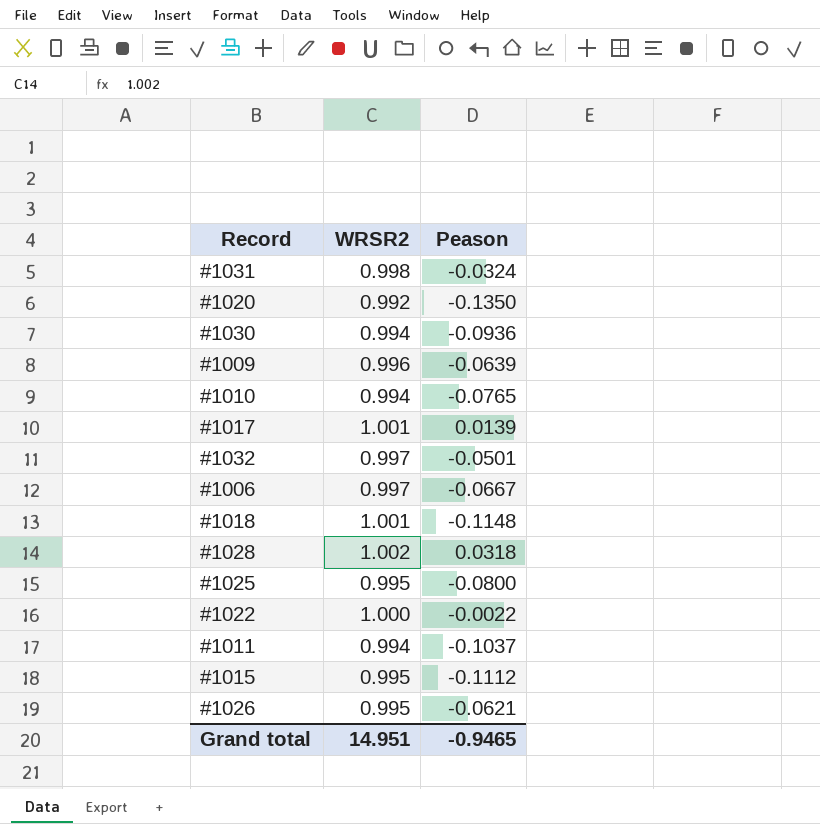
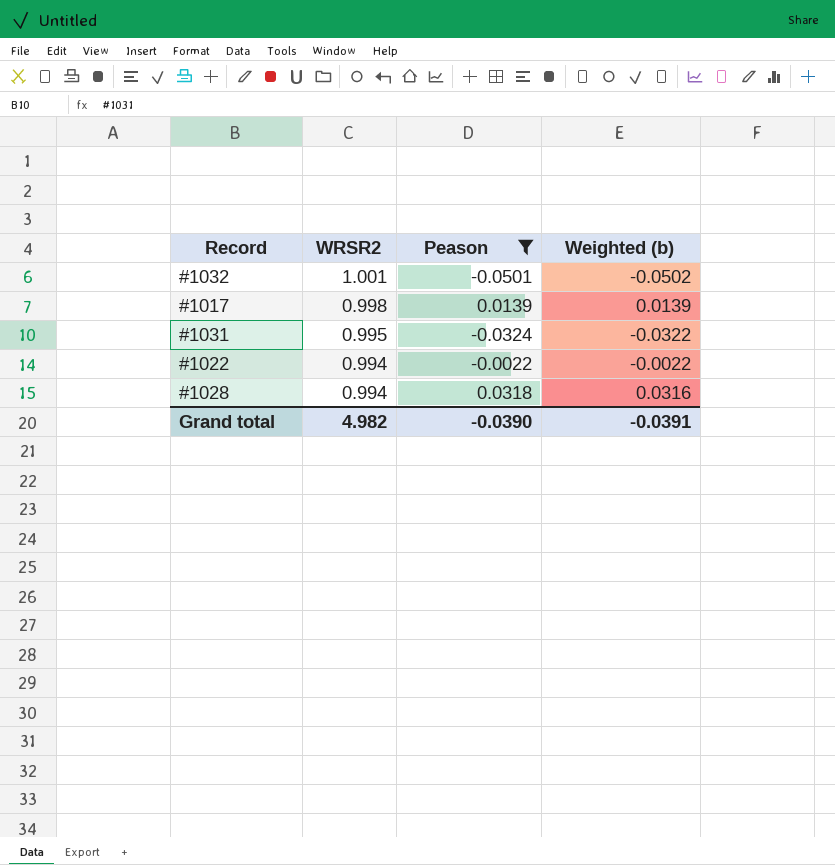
filter: none -> Peason >= -0.0501
row order: none -> WRSR2 descending
column Weighted (b) | formula: none -> [WRSR2] * [Peason]
#1032 | WRSR2: 0.997 -> 1.001
#1017 | WRSR2: 1.001 -> 0.998
#1031 | WRSR2: 0.998 -> 0.995
#1022 | WRSR2: 1.000 -> 0.994
#1028 | WRSR2: 1.002 -> 0.994
Grand total | WRSR2: 14.951 -> 4.982
Grand total | Peason: -0.9465 -> -0.0390

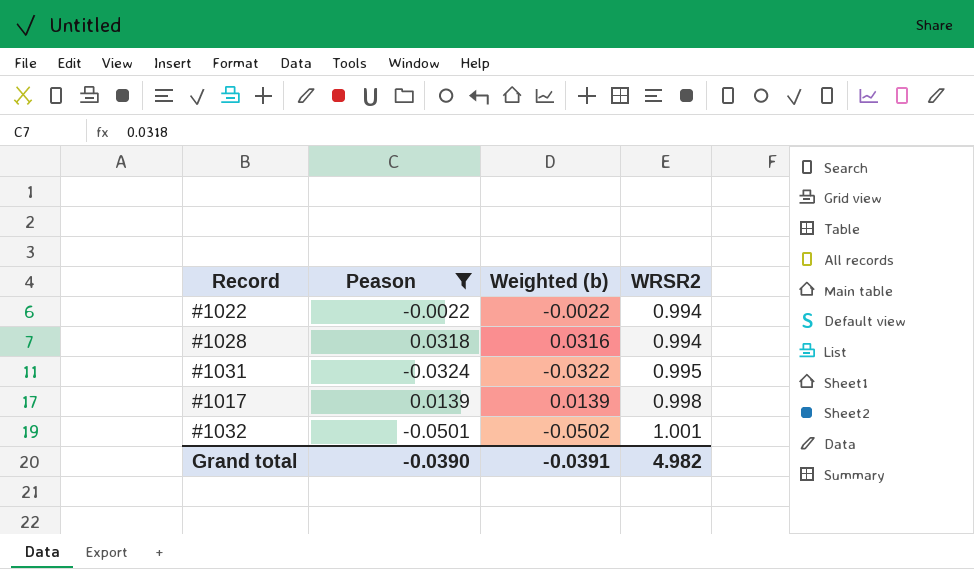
row order: WRSR2 descending -> WRSR2 ascending
column WRSR2 | position: 2 -> 4

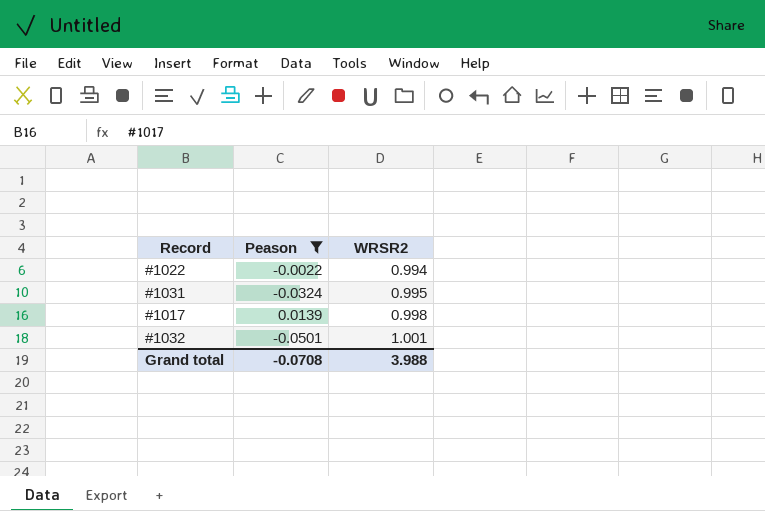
column Weighted (b) | formula: [Peason] * [WRSR2] -> none
row #1028: 0.0318 | 0.0316 | 0.994 -> none
Grand total | Peason: -0.0390 -> -0.0708
Grand total | WRSR2: 4.982 -> 3.988

